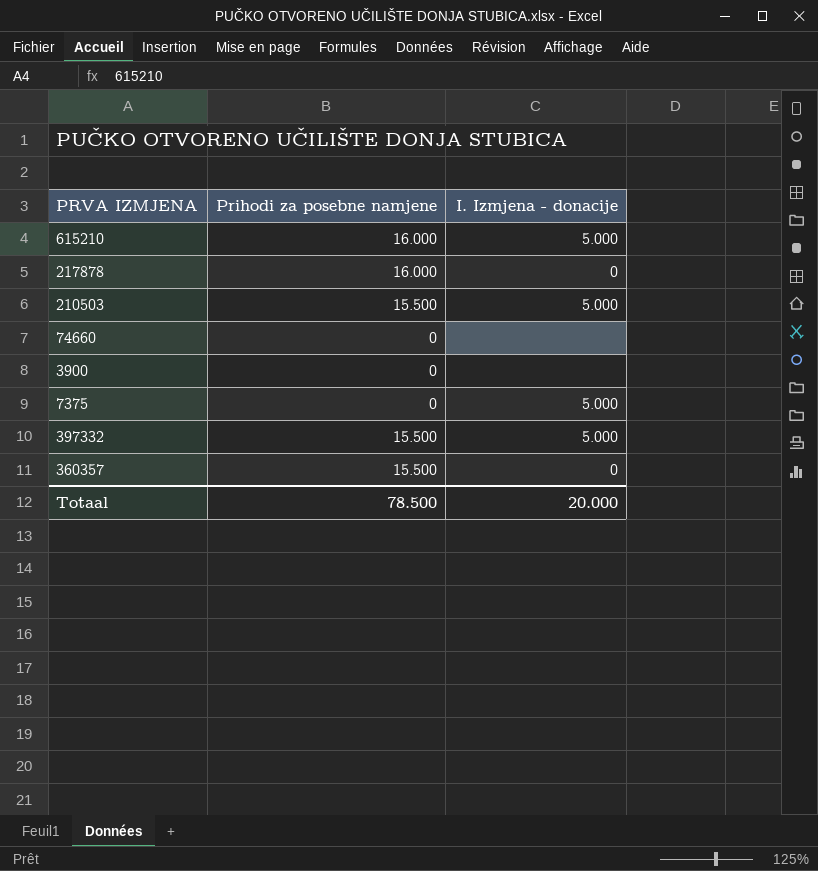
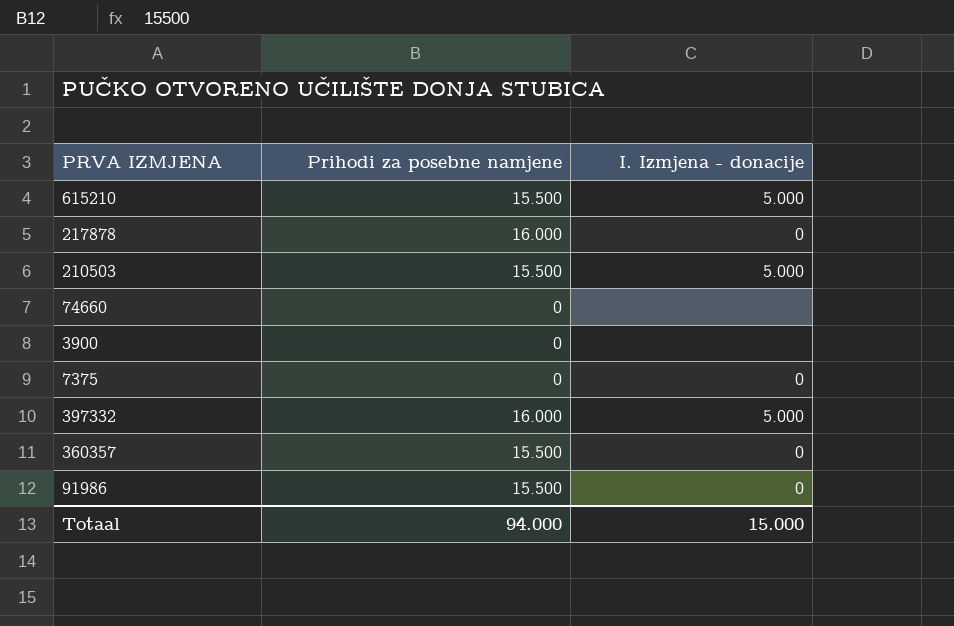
615210 | Prihodi za posebne namjene: 16.000 -> 15.500
7375 | I. Izmjena - donacije: 5.000 -> 0
397332 | Prihodi za posebne namjene: 15.500 -> 16.000
row 91986: none -> 15.500 | 0
Totaal | Prihodi za posebne namjene: 78.500 -> 94.000
Totaal | I. Izmjena - donacije: 20.000 -> 15.000

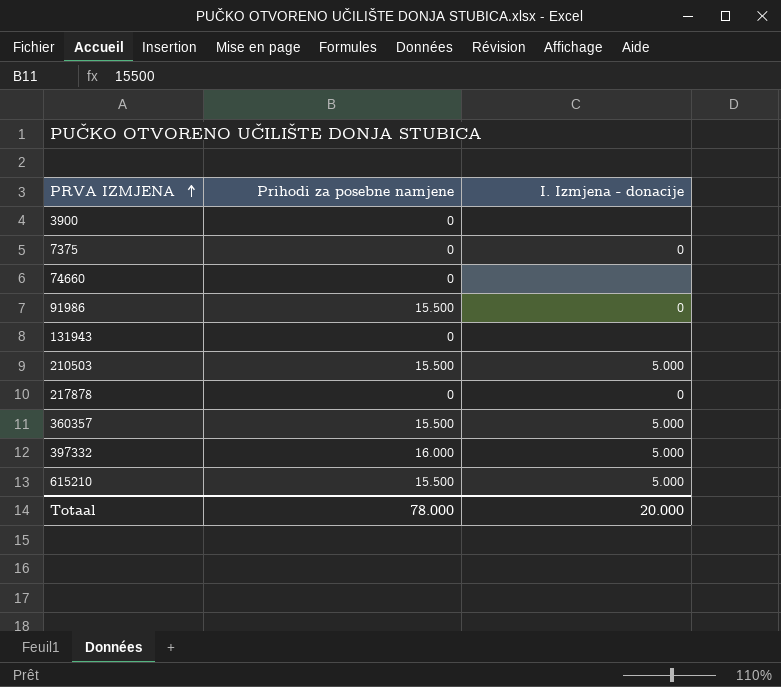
row order: none -> PRVA IZMJENA ascending
row 131943: none -> 0 | none
217878 | Prihodi za posebne namjene: 16.000 -> 0
360357 | I. Izmjena - donacije: 0 -> 5.000
Totaal | Prihodi za posebne namjene: 94.000 -> 78.000
Totaal | I. Izmjena - donacije: 15.000 -> 20.000

